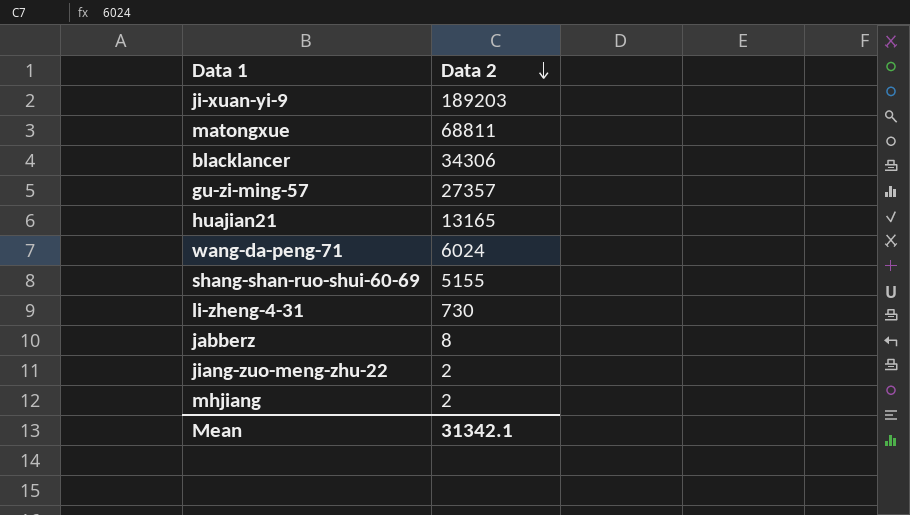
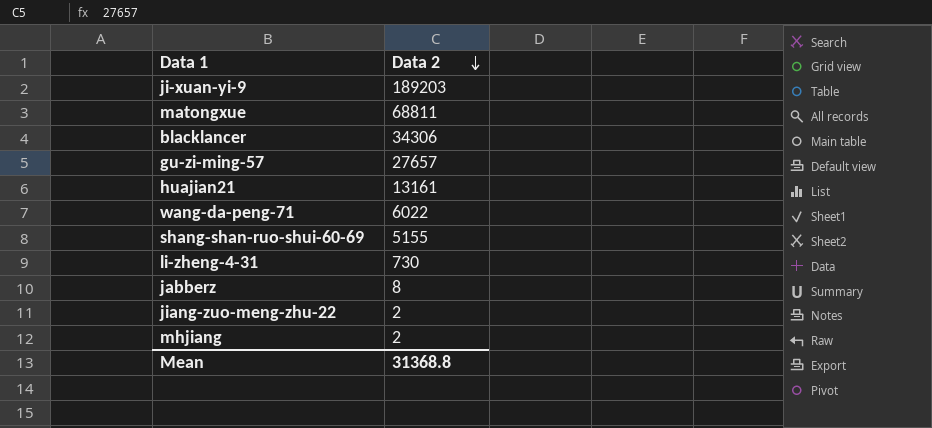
gu-zi-ming-57 | Data 2: 27357 -> 27657
huajian21 | Data 2: 13165 -> 13161
wang-da-peng-71 | Data 2: 6024 -> 6022
Mean | Data 2: 31342.1 -> 31368.8

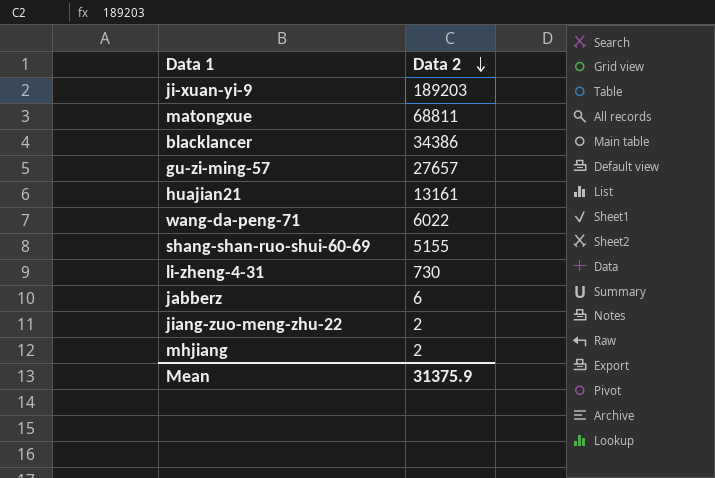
blacklancer | Data 2: 34306 -> 34386
jabberz | Data 2: 8 -> 6
Mean | Data 2: 31368.8 -> 31375.9

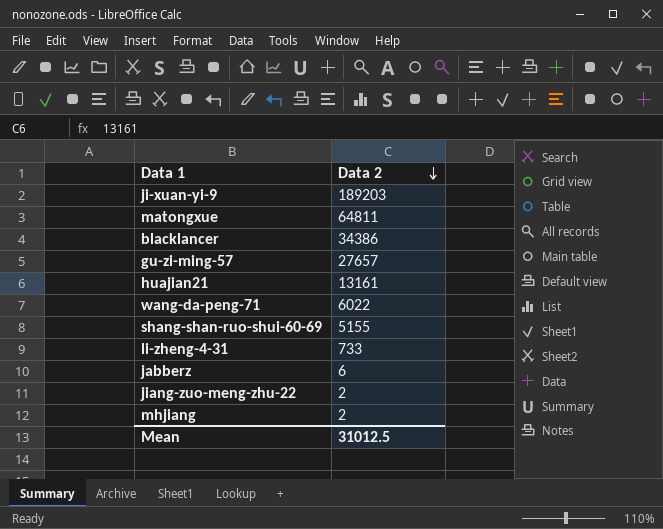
matongxue | Data 2: 68811 -> 64811
li-zheng-4-31 | Data 2: 730 -> 733
Mean | Data 2: 31375.9 -> 31012.5

